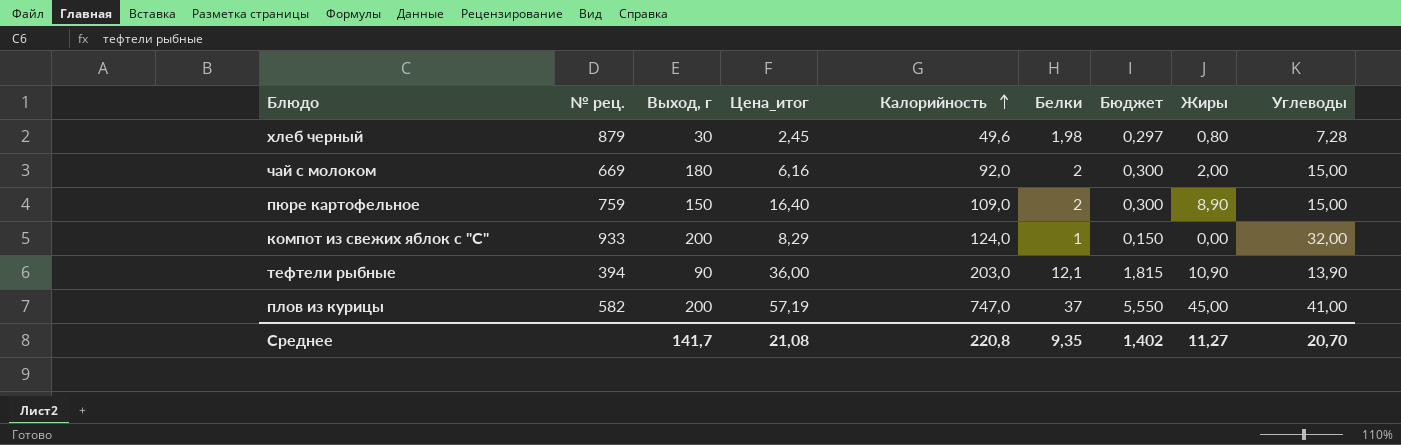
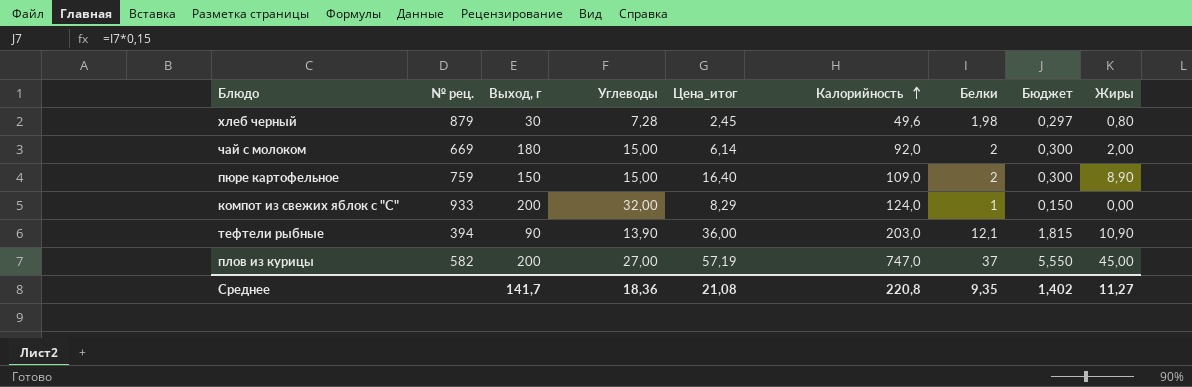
column Углеводы | position: 9 -> 4
чай с молоком | Цена_итог: 6,16 -> 6,14
плов из курицы | Углеводы: 41,00 -> 27,00
Среднее | Углеводы: 20,70 -> 18,36

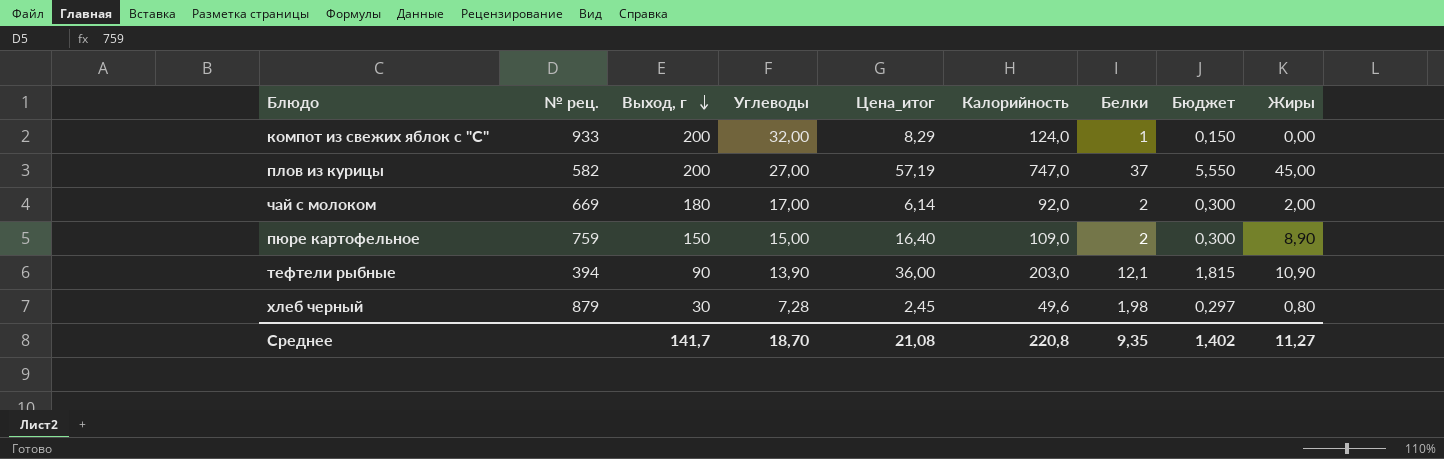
row order: Калорийность ascending -> Выход, г descending
чай с молоком | Углеводы: 15,00 -> 17,00
Среднее | Углеводы: 18,36 -> 18,70

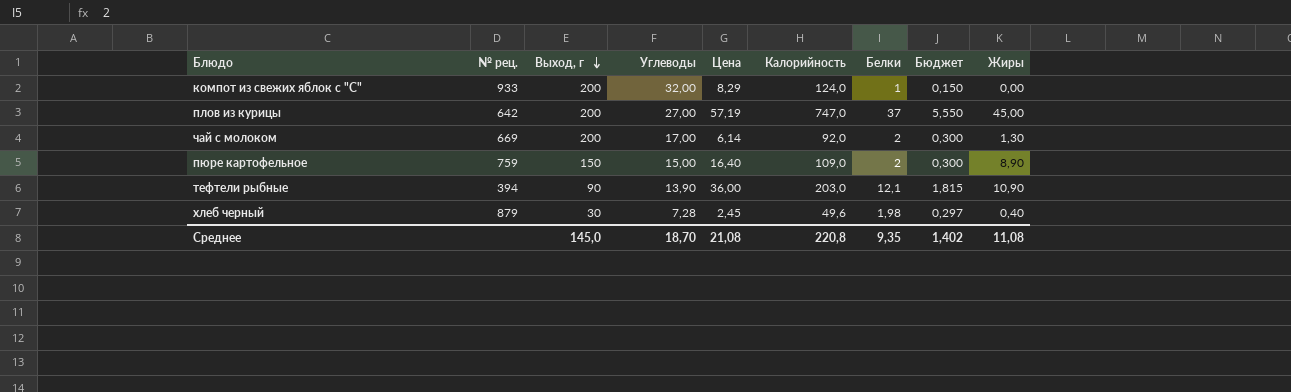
column name: Цена_итог -> Цена
плов из курицы | № рец.: 582 -> 642
чай с молоком | Выход, г: 180 -> 200
чай с молоком | Жиры: 2,00 -> 1,30
хлеб черный | Жиры: 0,80 -> 0,40
Среднее | Выход, г: 141,7 -> 145,0
Среднее | Жиры: 11,27 -> 11,08

